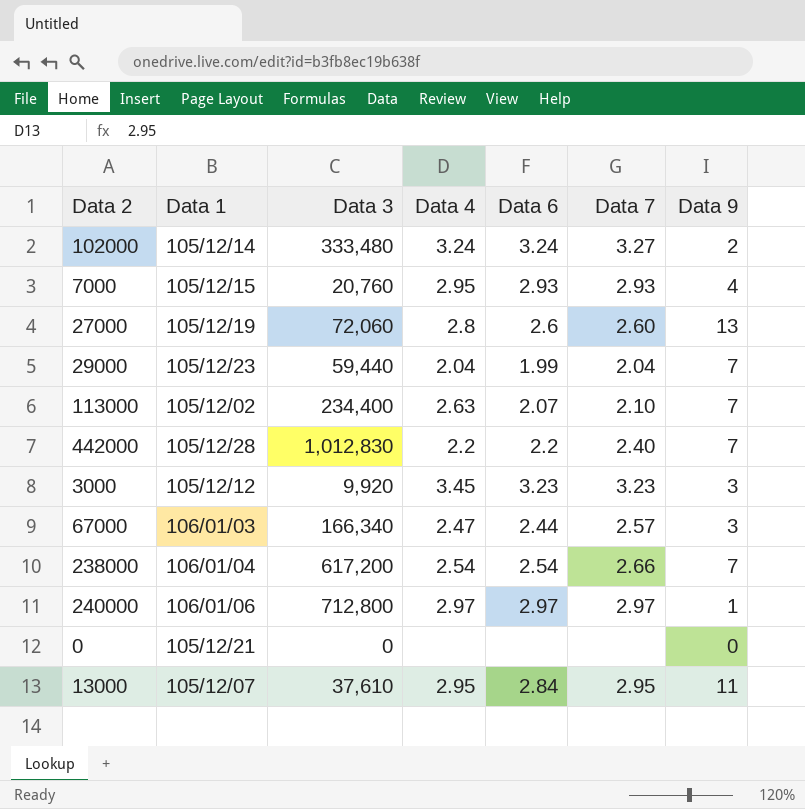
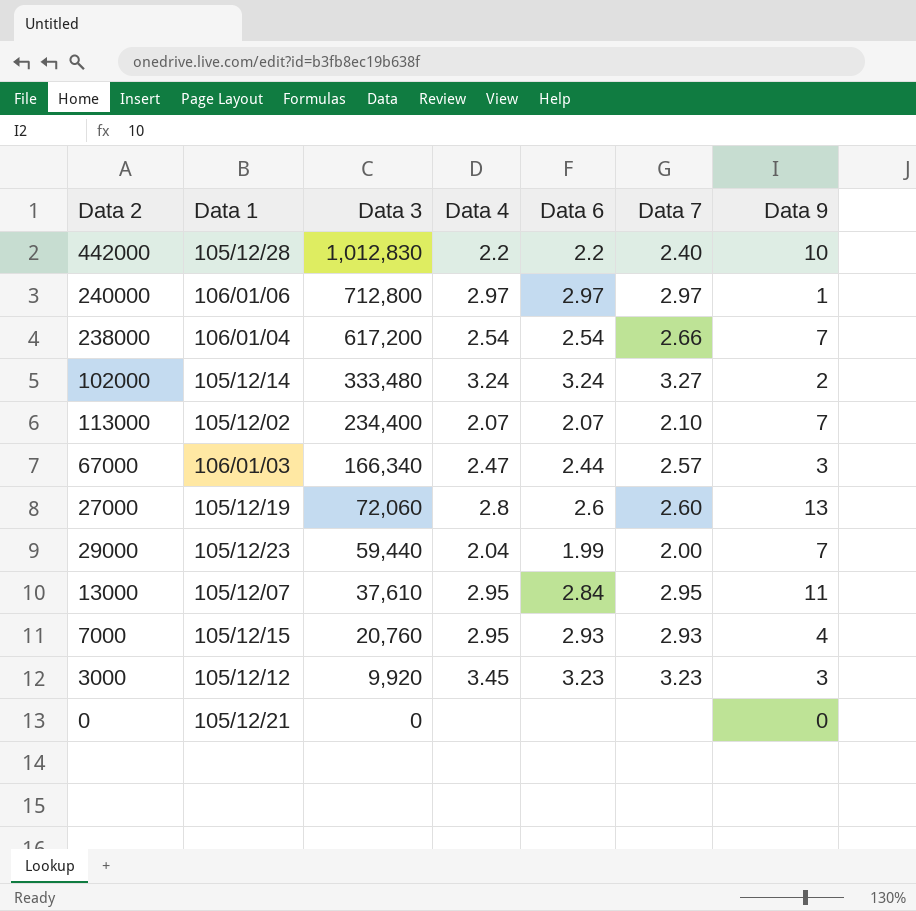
row order: none -> Data 3 descending
442000 | Data 9: 7 -> 10
113000 | Data 4: 2.63 -> 2.07
29000 | Data 7: 2.04 -> 2.00

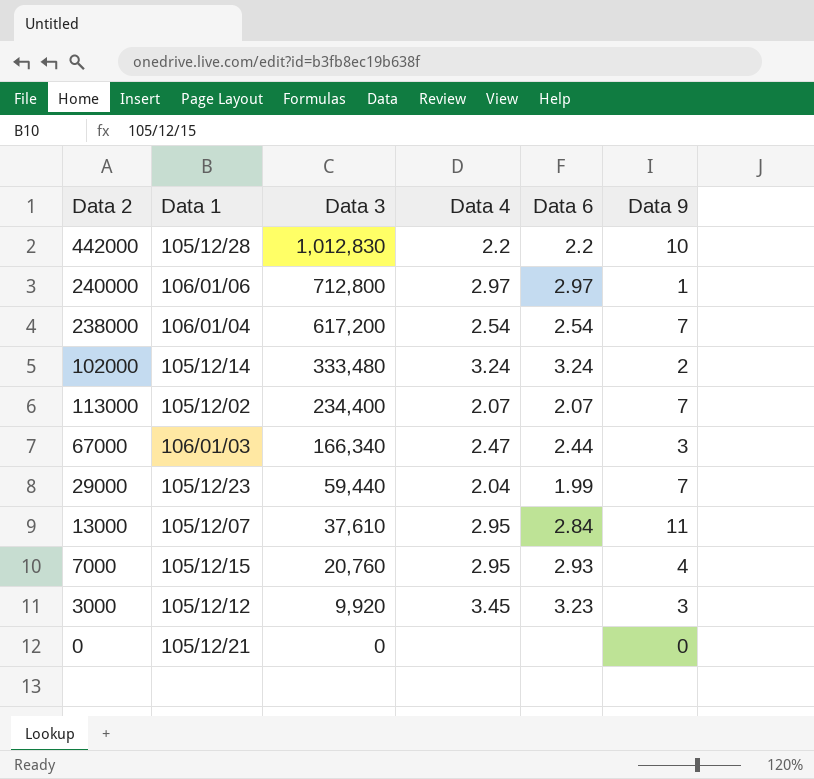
column Data 7 | position: 6 -> none
row 27000: 105/12/19 | 72,060 | 2.8 | 2.6 | 2.60 | 13 -> none

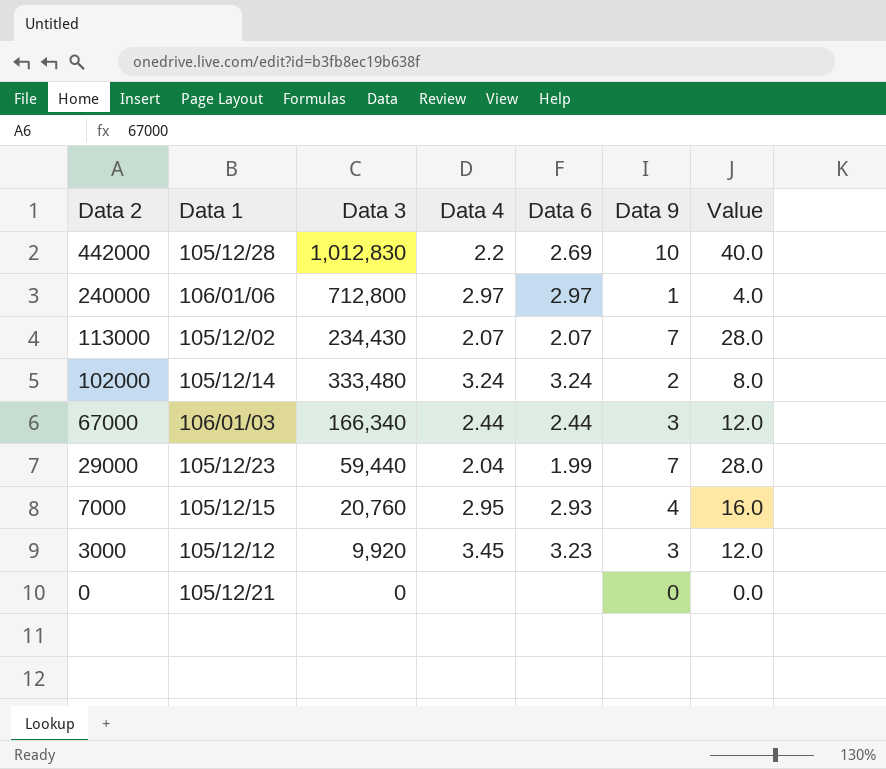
row order: Data 3 descending -> Data 2 descending
column Value | formula: none -> [Data 9] * 4
row 238000: 106/01/04 | 617,200 | 2.54 | 2.54 | 7 -> none
row 13000: 105/12/07 | 37,610 | 2.95 | 2.84 | 11 -> none
442000 | Data 6: 2.2 -> 2.69
113000 | Data 3: 234,400 -> 234,430
67000 | Data 4: 2.47 -> 2.44

